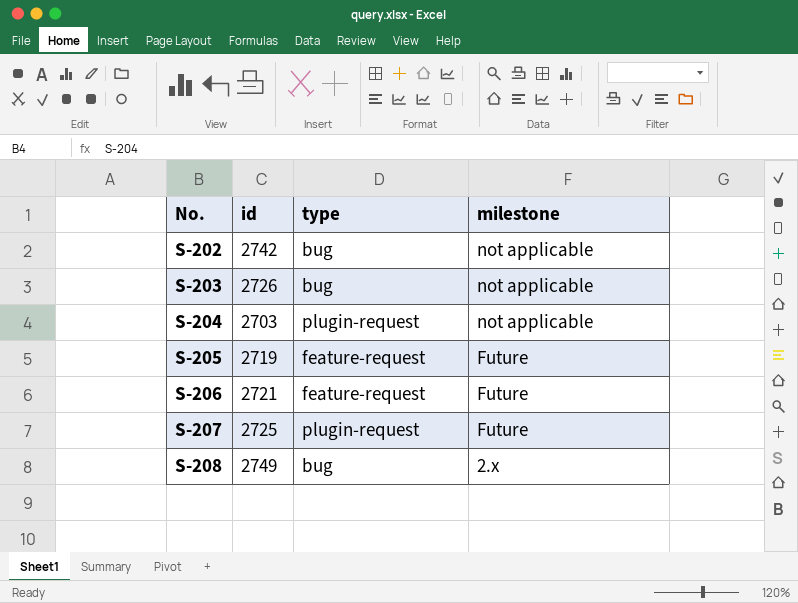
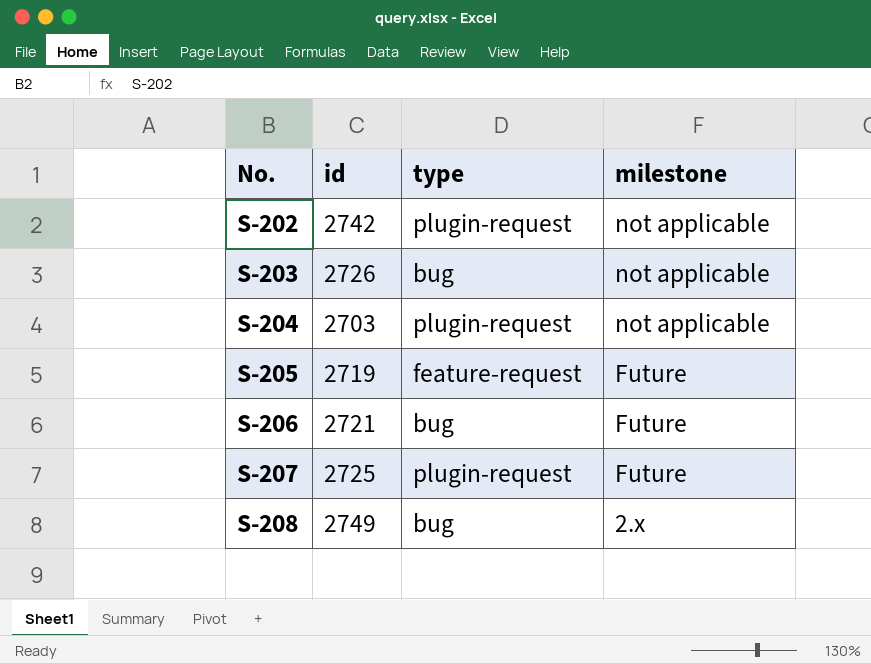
S-202 | type: bug -> plugin-request
S-206 | type: feature-request -> bug

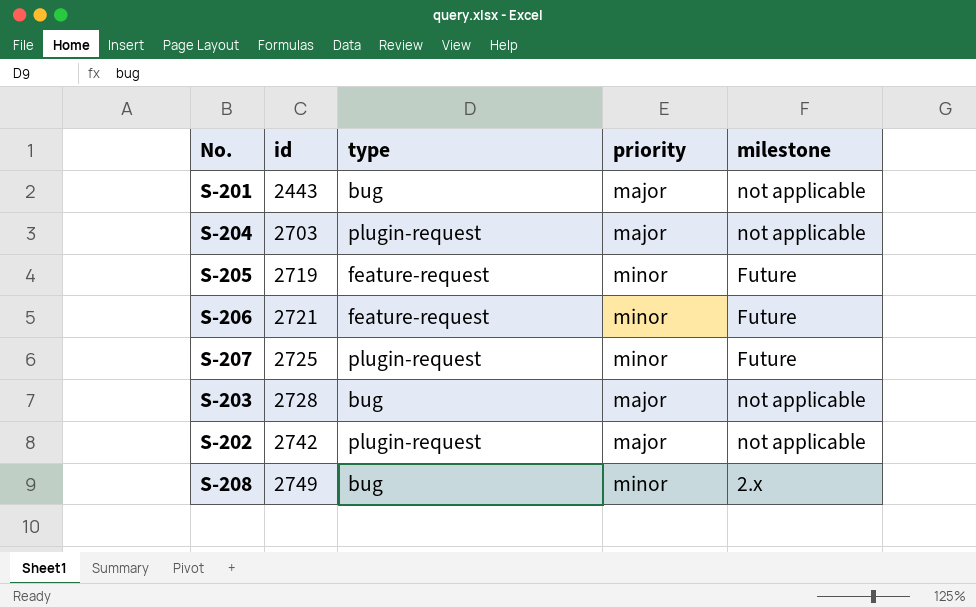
row order: No. ascending -> id ascending
column priority | position: none -> 4
row S-201: none -> 2443 | bug | major | not applicable
S-206 | type: bug -> feature-request
S-203 | id: 2726 -> 2728

